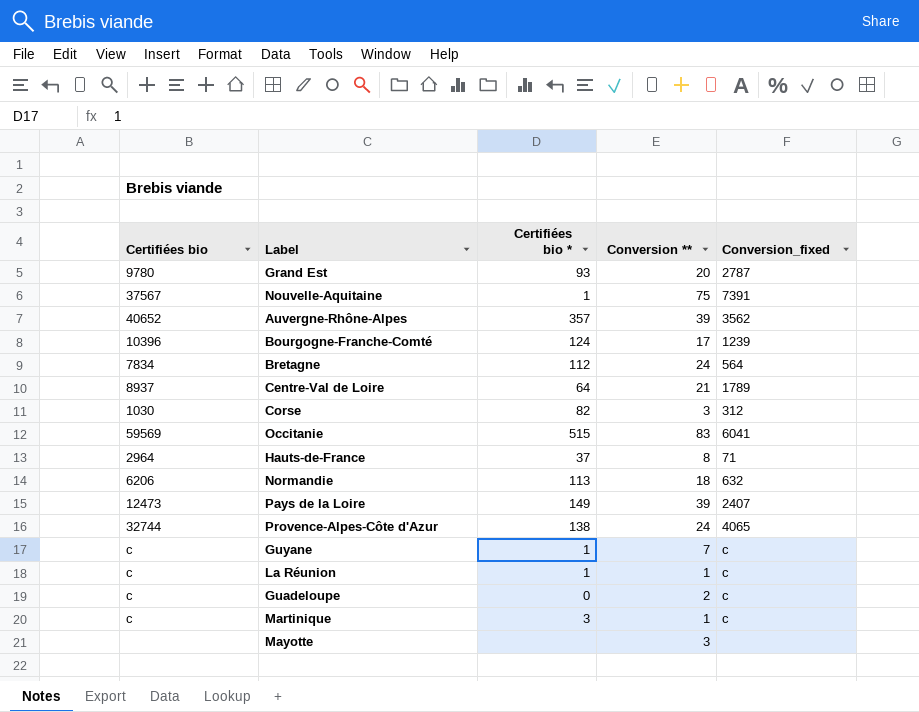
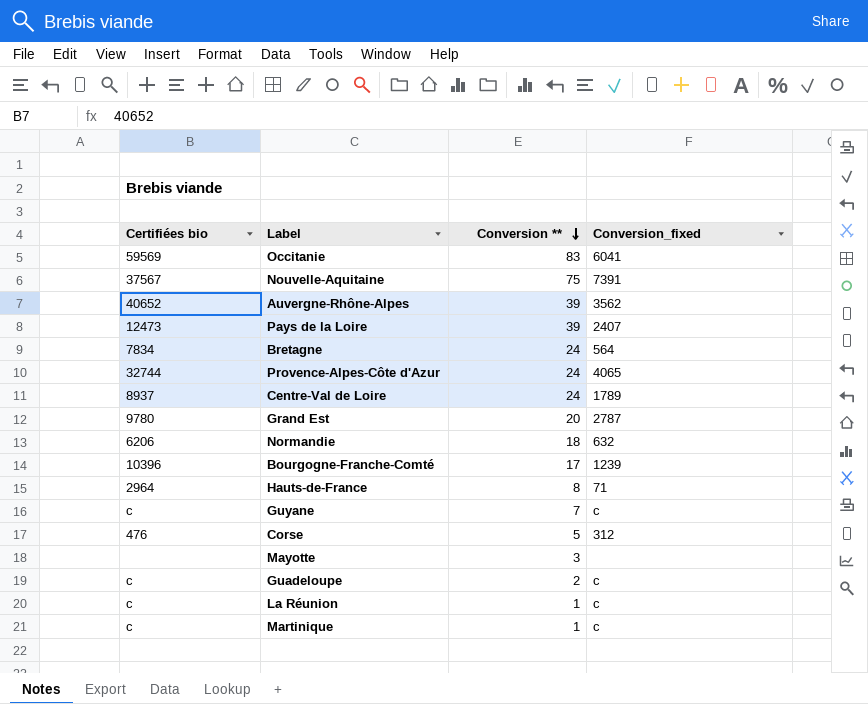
row order: none -> Conversion ** descending
column Certifiées bio * | position: 3 -> none
Centre-Val de Loire | Conversion **: 21 -> 24
Corse | Certifiées bio: 1030 -> 476
Corse | Conversion **: 3 -> 5

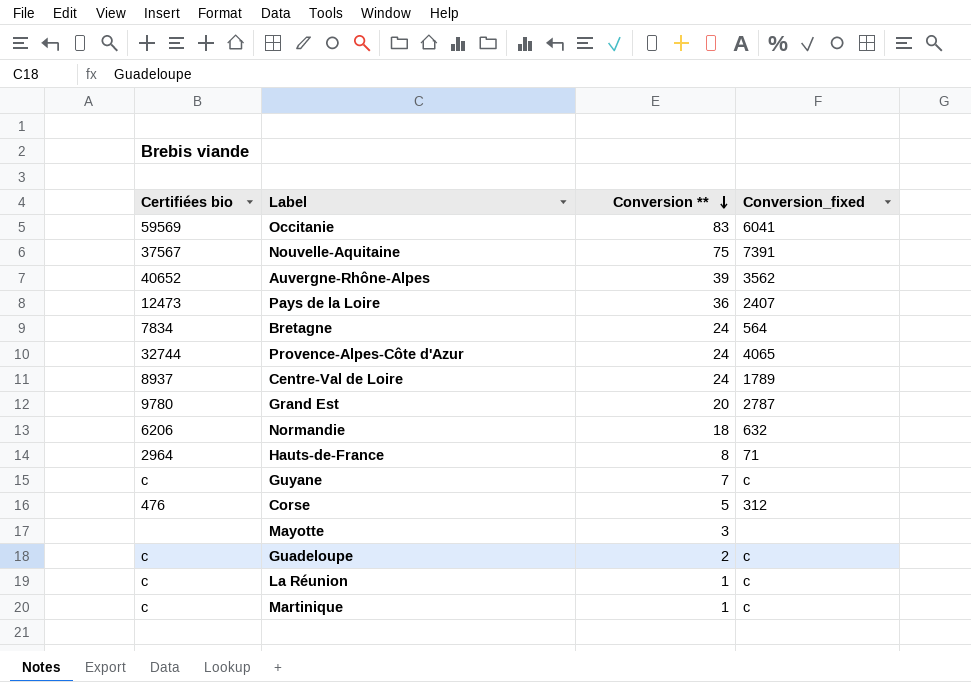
row Bourgogne-Franche-Comté: 10396 | 17 | 1239 -> none
Pays de la Loire | Conversion **: 39 -> 36

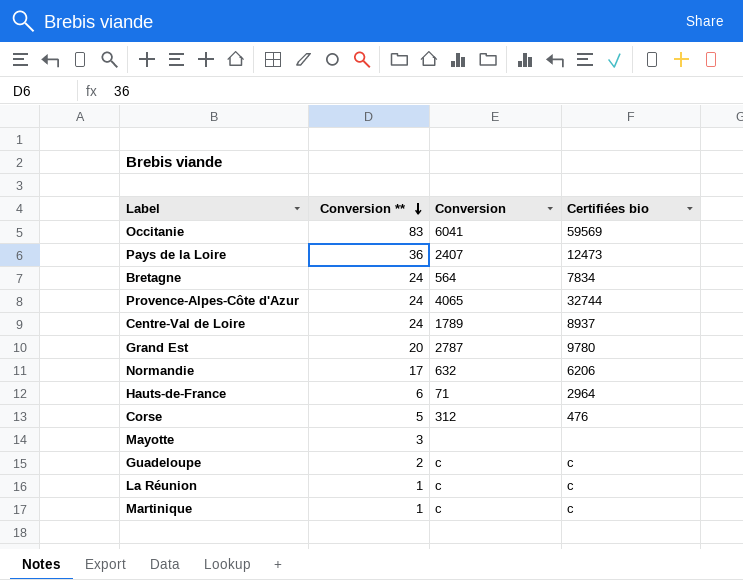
column name: Conversion_fixed -> Conversion
column Certifiées bio | position: 1 -> 4
row Nouvelle-Aquitaine: 37567 | 75 | 7391 -> none
row Auvergne-Rhône-Alpes: 40652 | 39 | 3562 -> none
row Guyane: c | 7 | c -> none
Normandie | Conversion **: 18 -> 17
Hauts-de-France | Conversion **: 8 -> 6

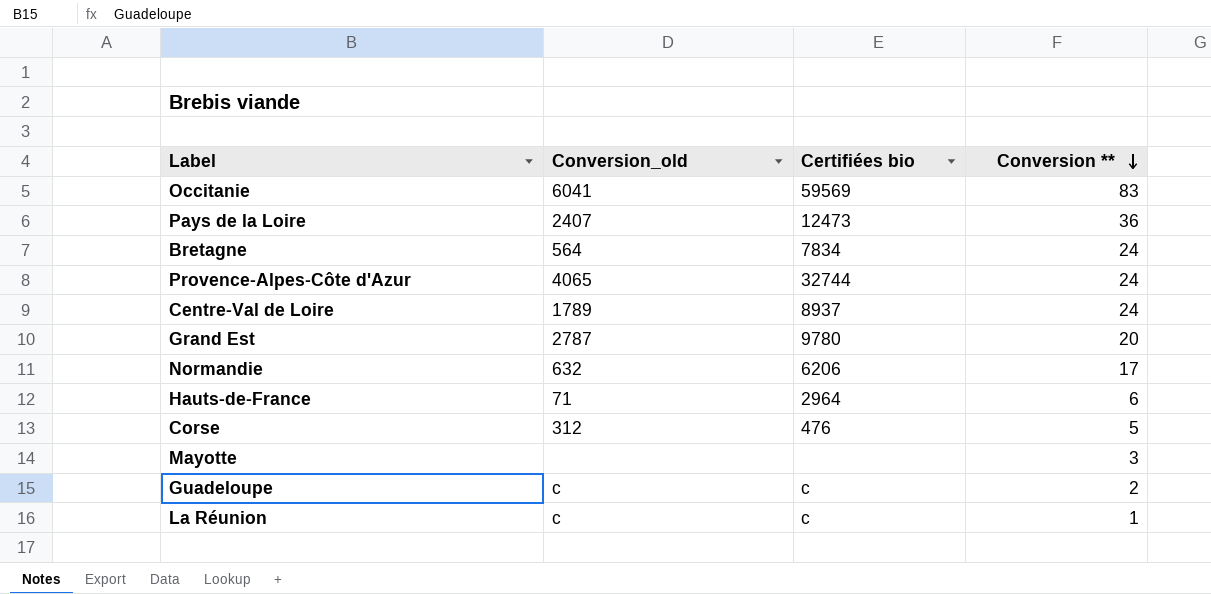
column name: Conversion -> Conversion_old
column Conversion ** | position: 2 -> 4
row Martinique: 1 | c | c -> none

